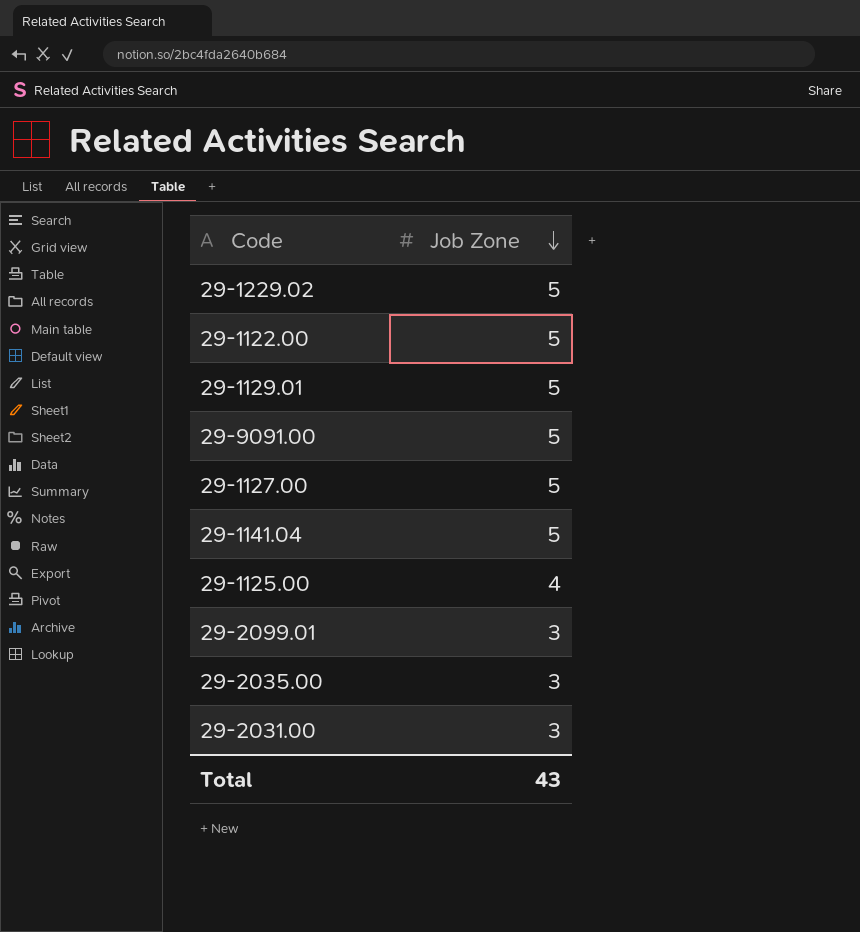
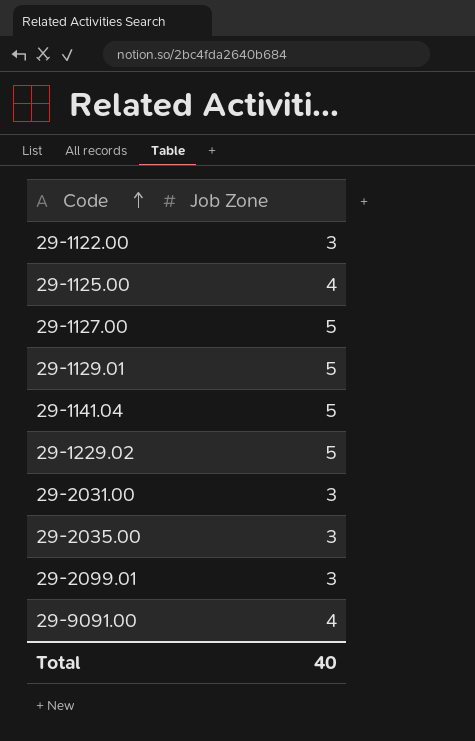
row order: Job Zone descending -> Code ascending
29-1122.00 | Job Zone: 5 -> 3
29-9091.00 | Job Zone: 5 -> 4
Total | Job Zone: 43 -> 40

